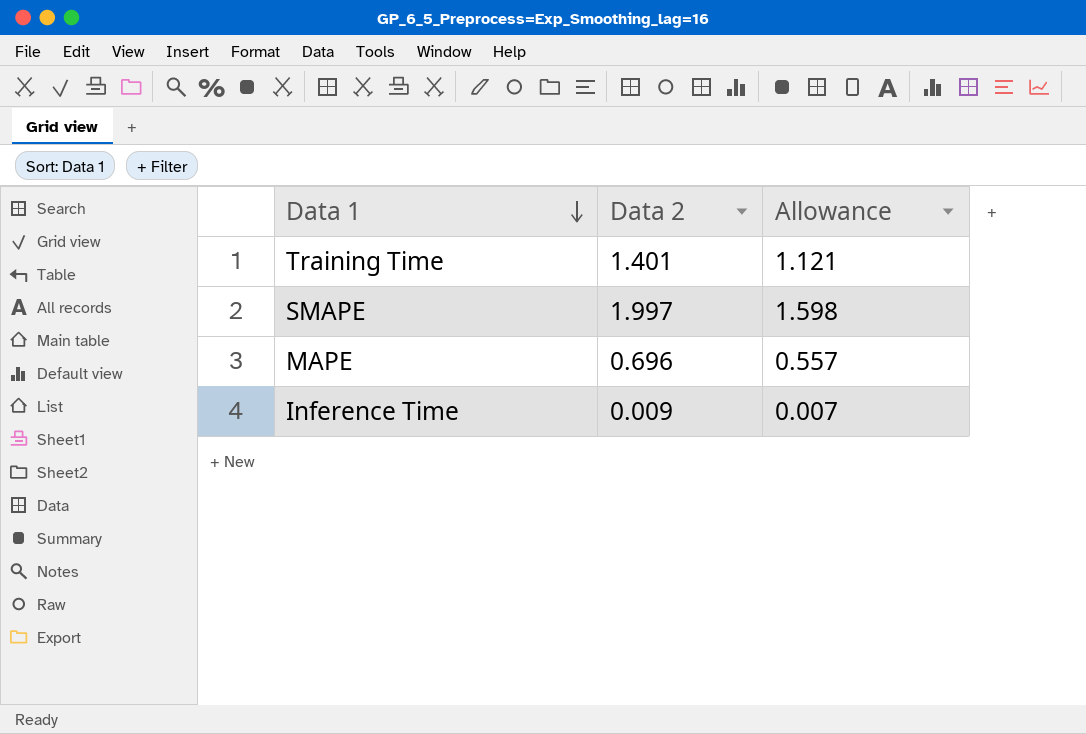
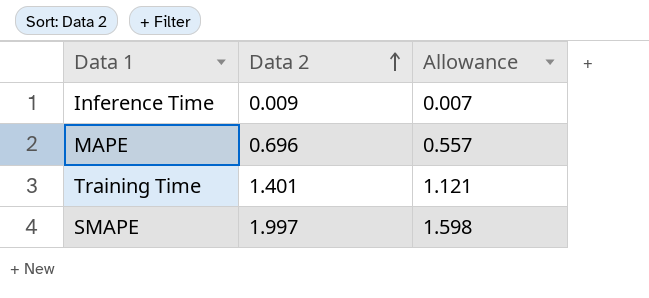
row order: Data 1 descending -> Data 2 ascending

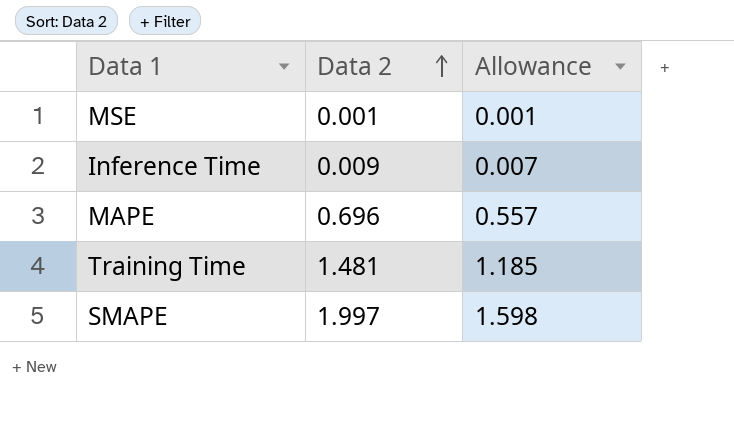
row MSE: none -> 0.001 | 0.001
Training Time | Data 2: 1.401 -> 1.481
Training Time | Allowance: 1.121 -> 1.185

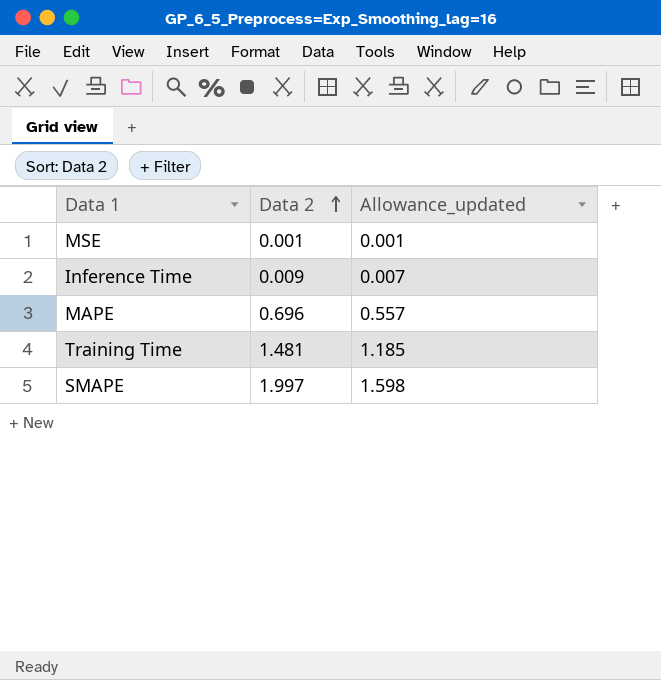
column name: Allowance -> Allowance_updated

